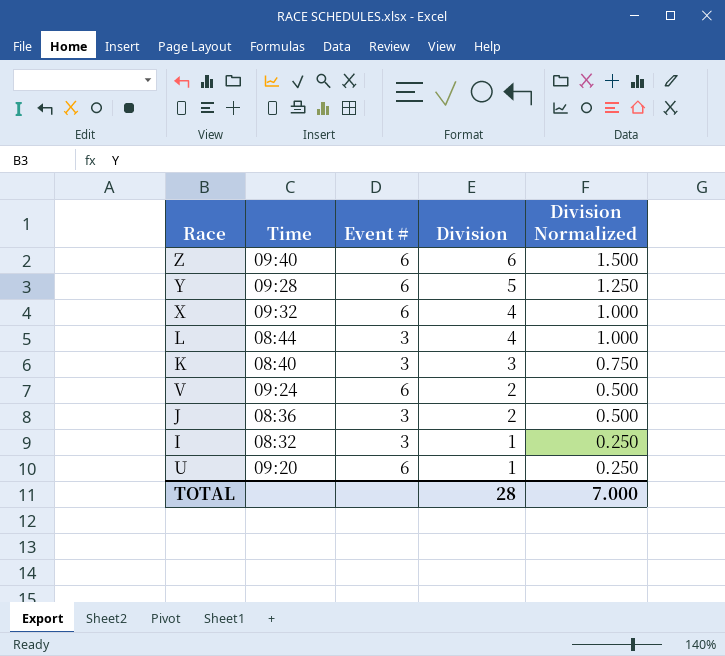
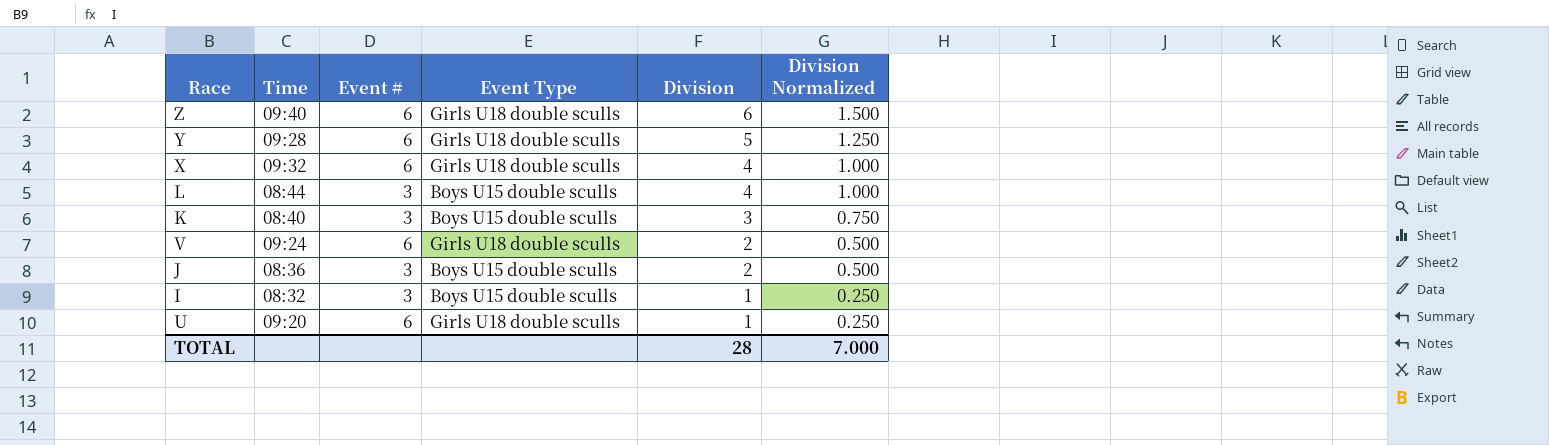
column Event Type | position: none -> 4

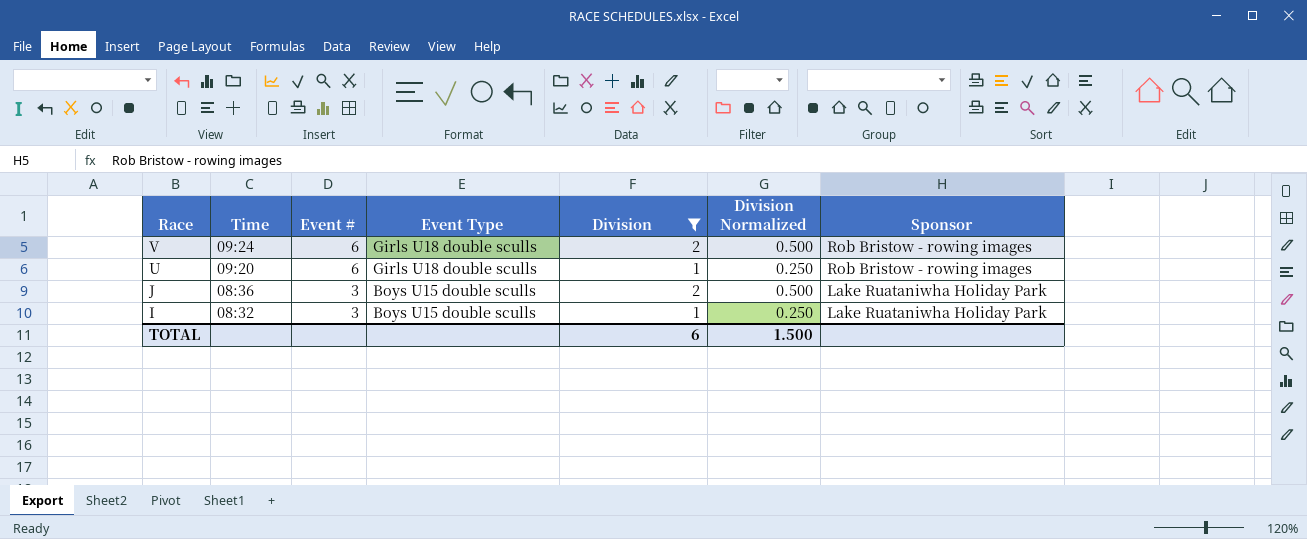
filter: none -> Division <= 2
row order: Division descending -> Race descending
column Sponsor | position: none -> 7
TOTAL | Division: 28 -> 6
TOTAL | Division Normalized: 7.000 -> 1.500

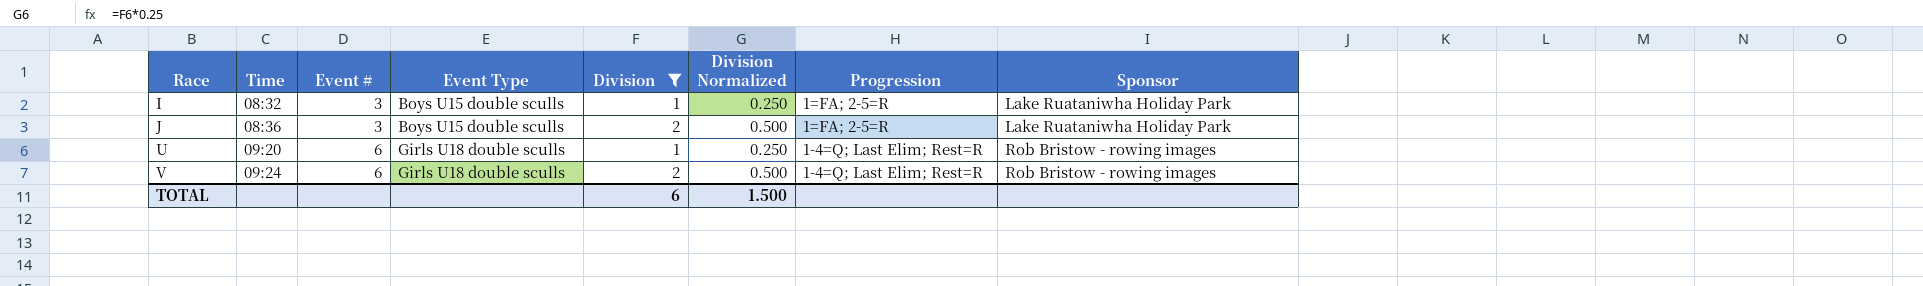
row order: Race descending -> Race ascending
column Progression | position: none -> 7

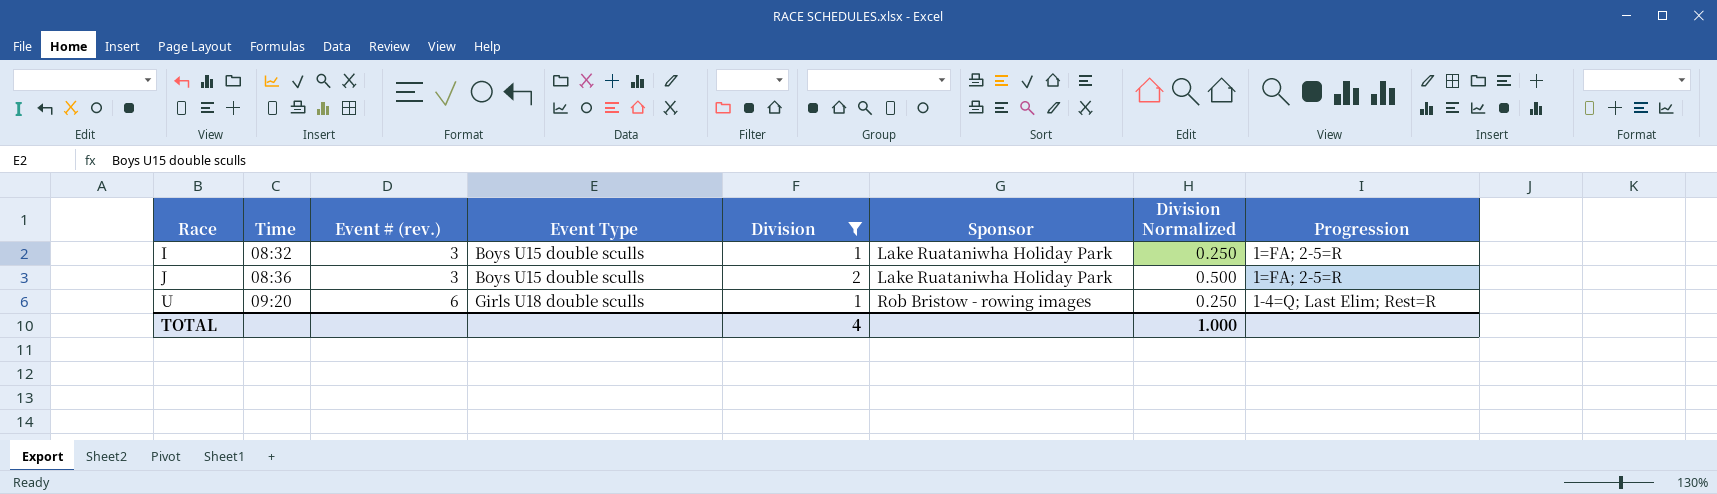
column name: Event # -> Event # (rev.)
column Sponsor | position: 8 -> 6
row V: 09:24 | 6 | Girls U18 double sculls | 2 | 0.500 | 1-4=Q; Last Elim; Rest=R | Rob Bristow - rowing images -> none
TOTAL | Division: 6 -> 4
TOTAL | Division Normalized: 1.500 -> 1.000

